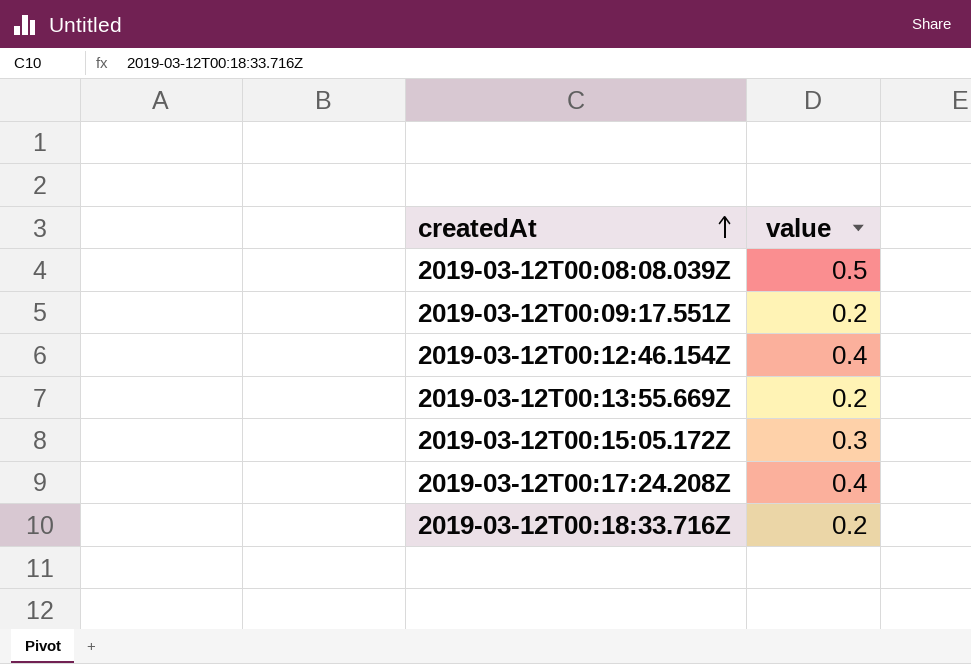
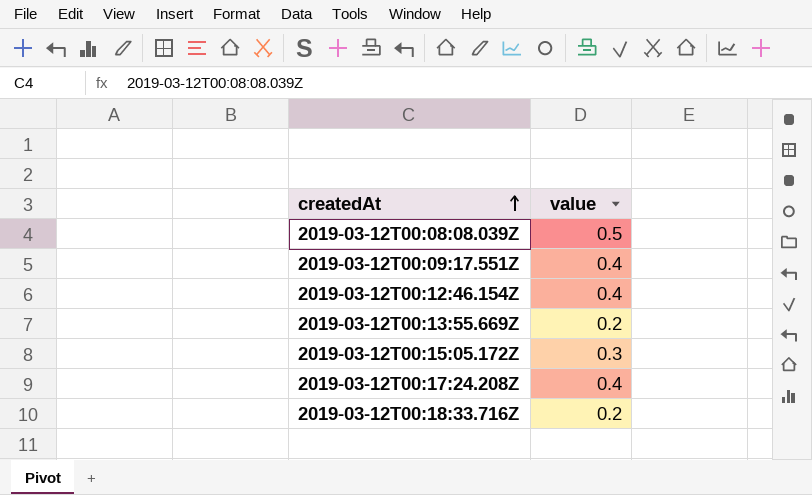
2019-03-12T00:09:17.551Z | value: 0.2 -> 0.4

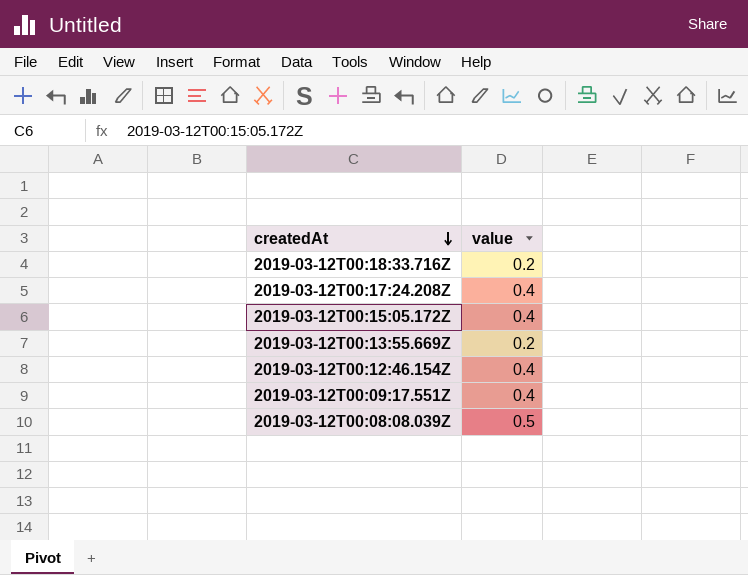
row order: createdAt ascending -> createdAt descending
2019-03-12T00:15:05.172Z | value: 0.3 -> 0.4

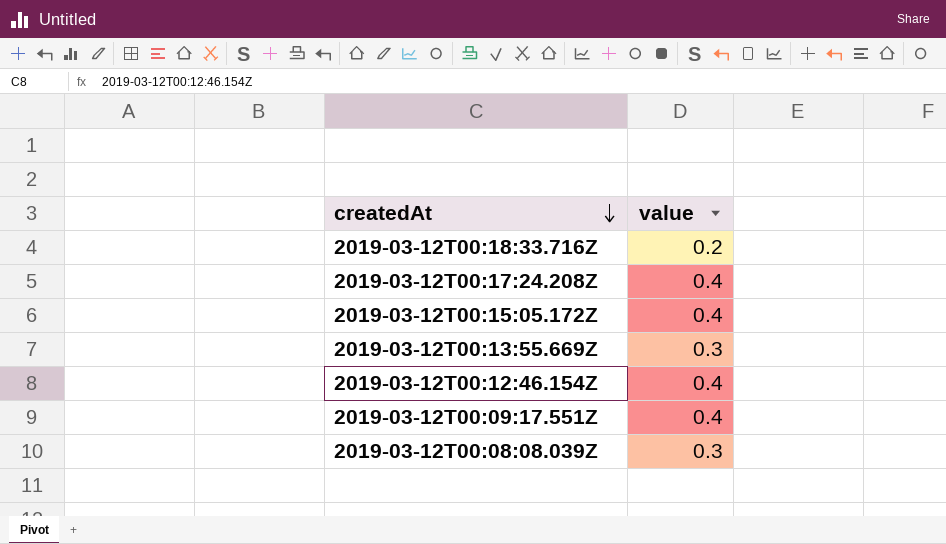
2019-03-12T00:13:55.669Z | value: 0.2 -> 0.3
2019-03-12T00:08:08.039Z | value: 0.5 -> 0.3

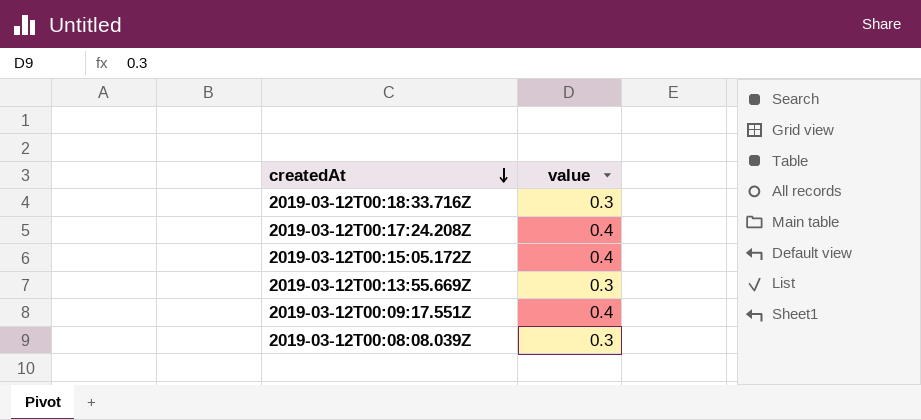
row 2019-03-12T00:12:46.154Z: 0.4 -> none
2019-03-12T00:18:33.716Z | value: 0.2 -> 0.3

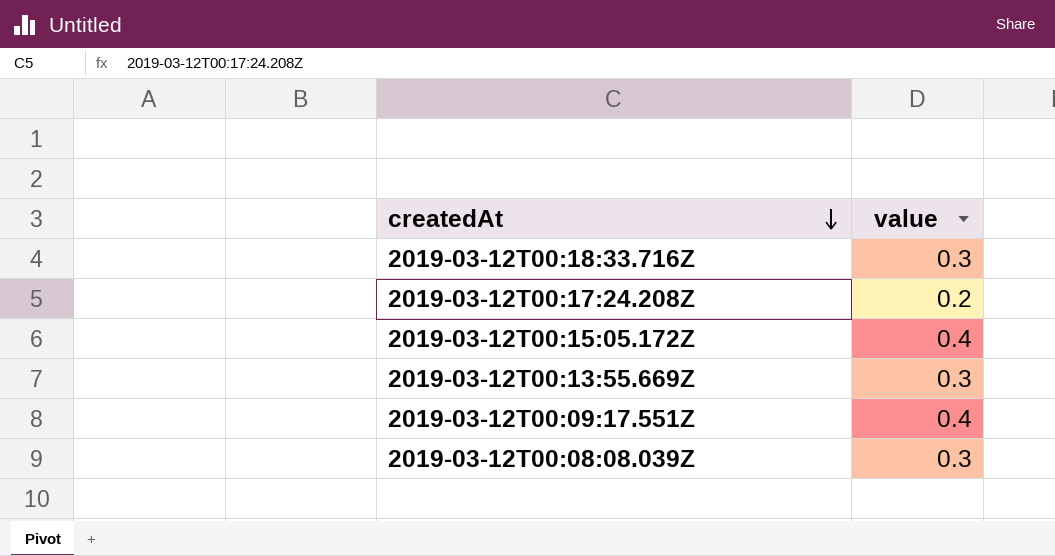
2019-03-12T00:17:24.208Z | value: 0.4 -> 0.2

